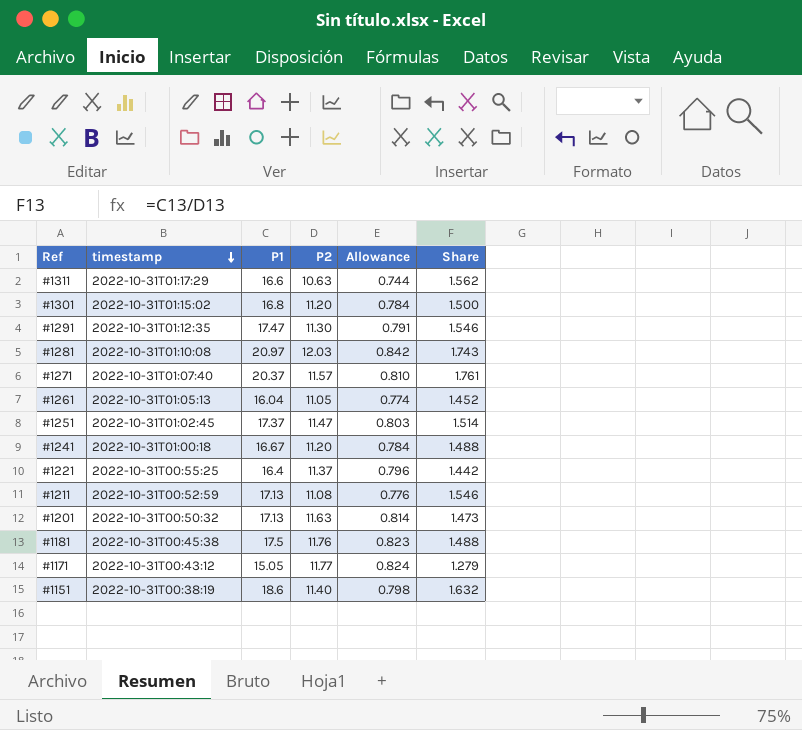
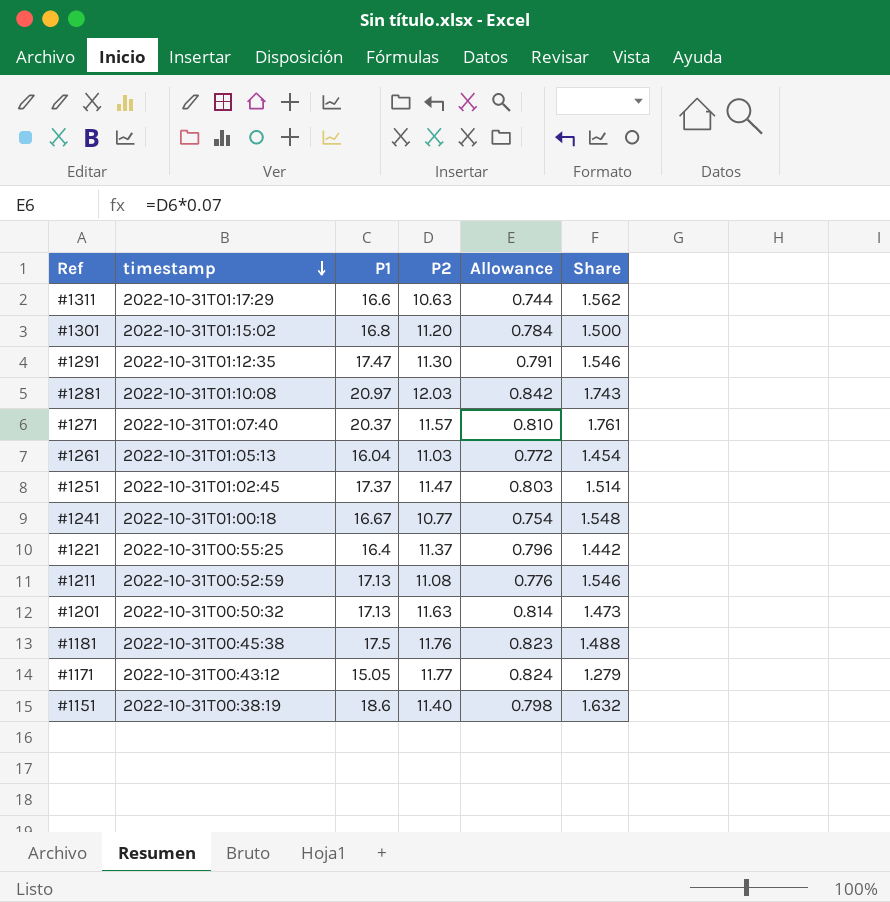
#1261 | P2: 11.05 -> 11.03
#1261 | Allowance: 0.774 -> 0.772
#1261 | Share: 1.452 -> 1.454
#1241 | P2: 11.20 -> 10.77
#1241 | Allowance: 0.784 -> 0.754
#1241 | Share: 1.488 -> 1.548

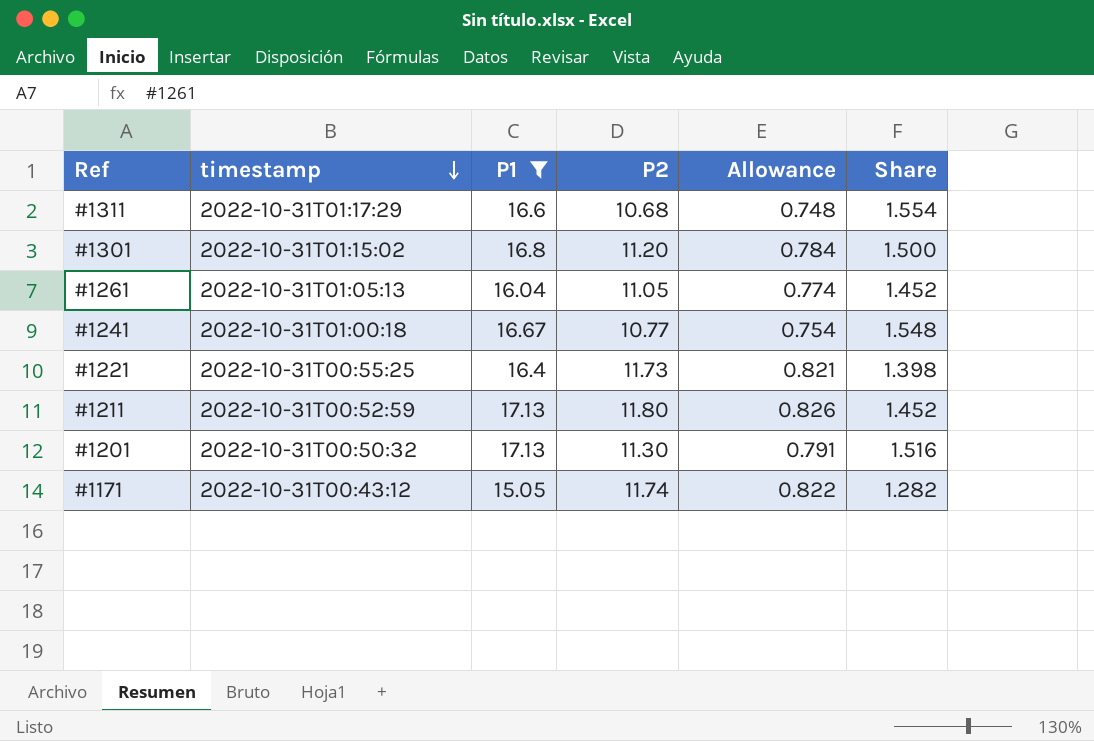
filter: none -> P1 <= 17.13
#1311 | P2: 10.63 -> 10.68
#1311 | Allowance: 0.744 -> 0.748
#1311 | Share: 1.562 -> 1.554
#1261 | P2: 11.03 -> 11.05
#1261 | Allowance: 0.772 -> 0.774
#1261 | Share: 1.454 -> 1.452
#1221 | P2: 11.37 -> 11.73
#1221 | Allowance: 0.796 -> 0.821
#1221 | Share: 1.442 -> 1.398
#1211 | P2: 11.08 -> 11.80
#1211 | Allowance: 0.776 -> 0.826
#1211 | Share: 1.546 -> 1.452
#1201 | P2: 11.63 -> 11.30
#1201 | Allowance: 0.814 -> 0.791
#1201 | Share: 1.473 -> 1.516
#1171 | P2: 11.77 -> 11.74
#1171 | Allowance: 0.824 -> 0.822
#1171 | Share: 1.279 -> 1.282

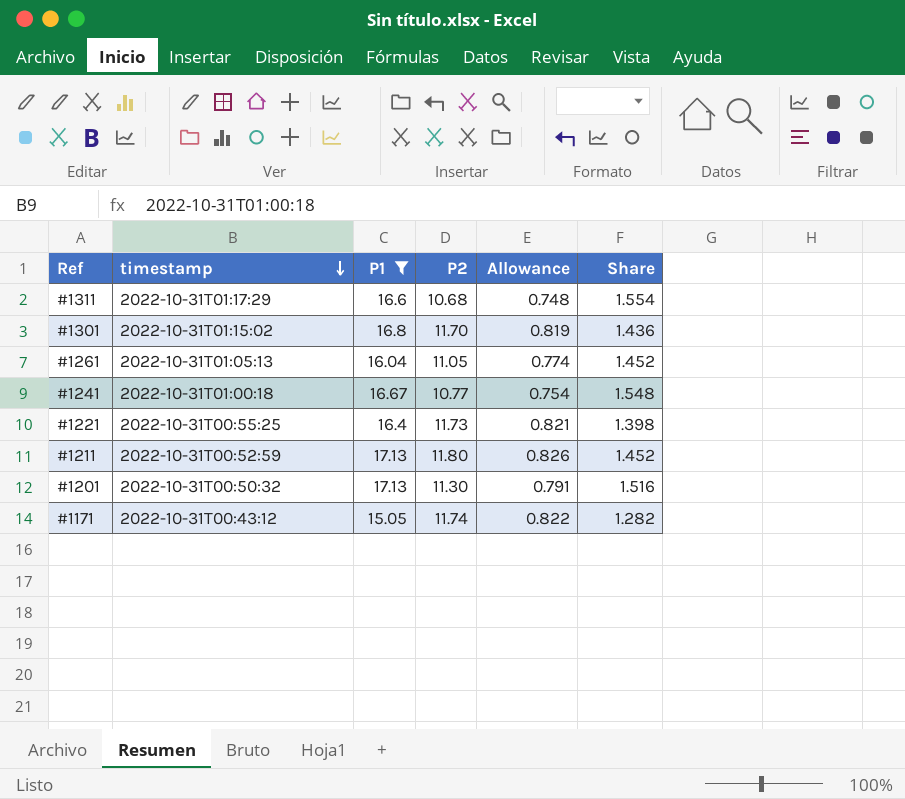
#1301 | P2: 11.20 -> 11.70
#1301 | Allowance: 0.784 -> 0.819
#1301 | Share: 1.500 -> 1.436

